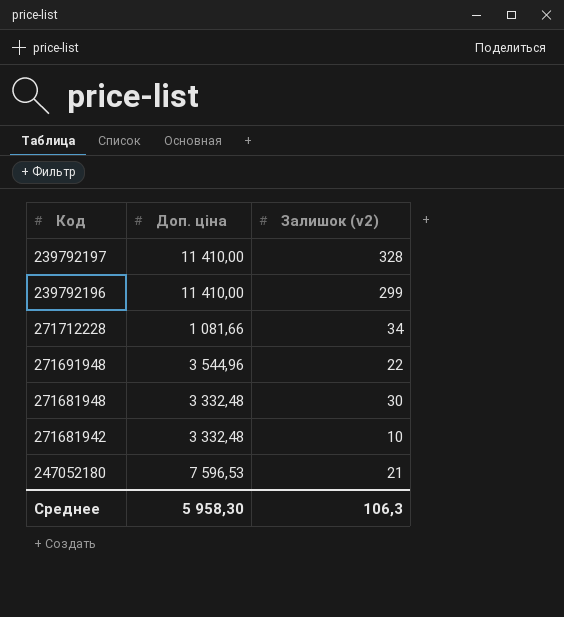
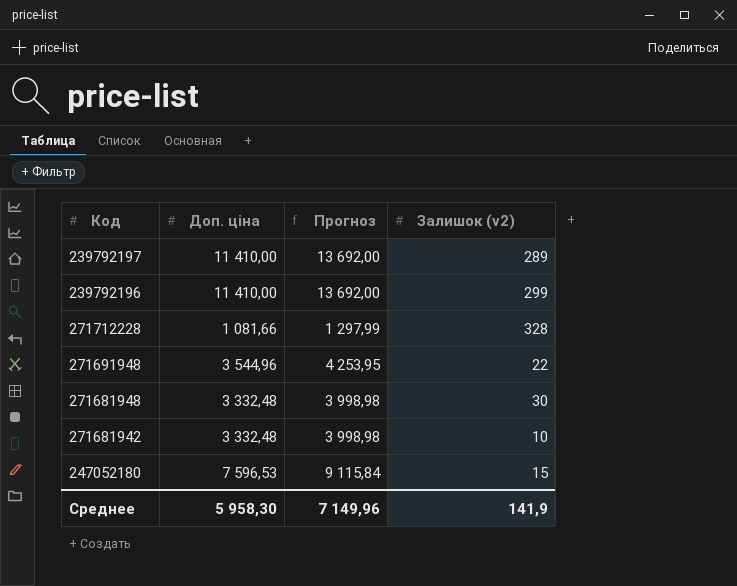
column Прогноз | formula: none -> [Доп. ціна] * 1,2
239792197 | Залишок (v2): 328 -> 289
271712228 | Залишок (v2): 34 -> 328
247052180 | Залишок (v2): 21 -> 15
Среднее | Залишок (v2): 106,3 -> 141,9

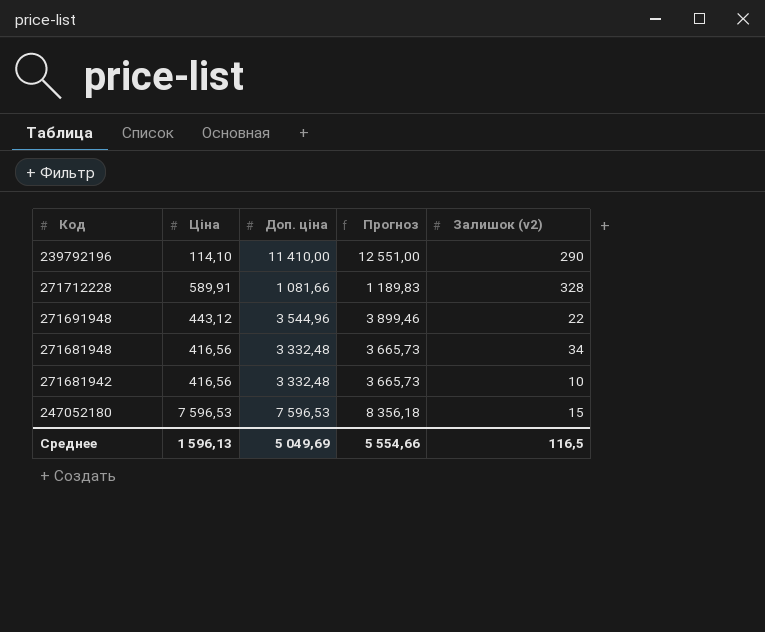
column Ціна | position: none -> 2
column Прогноз | formula: [Доп. ціна] * 1,2 -> [Доп. ціна] * 1,1
row 239792197: 11 410,00 | 13 692,00 | 289 -> none
239792196 | Залишок (v2): 299 -> 290
271681948 | Залишок (v2): 30 -> 34
Среднее | Доп. ціна: 5 958,30 -> 5 049,69
Среднее | Прогноз: 7 149,96 -> 5 554,66
Среднее | Залишок (v2): 141,9 -> 116,5

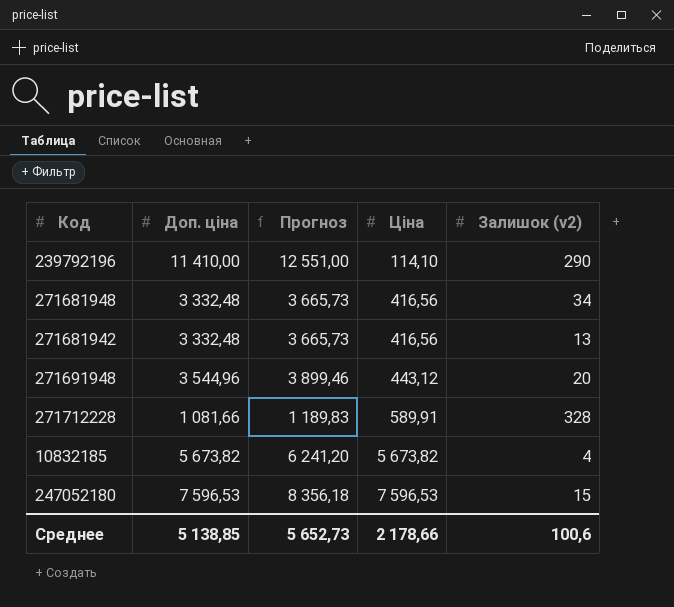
row order: none -> Ціна ascending
column Ціна | position: 2 -> 4
271681942 | Залишок (v2): 10 -> 13
271691948 | Залишок (v2): 22 -> 20
row 10832185: none -> 5 673,82 | 6 241,20 | 5 673,82 | 4
Среднее | Доп. ціна: 5 049,69 -> 5 138,85
Среднее | Прогноз: 5 554,66 -> 5 652,73
Среднее | Ціна: 1 596,13 -> 2 178,66
Среднее | Залишок (v2): 116,5 -> 100,6

